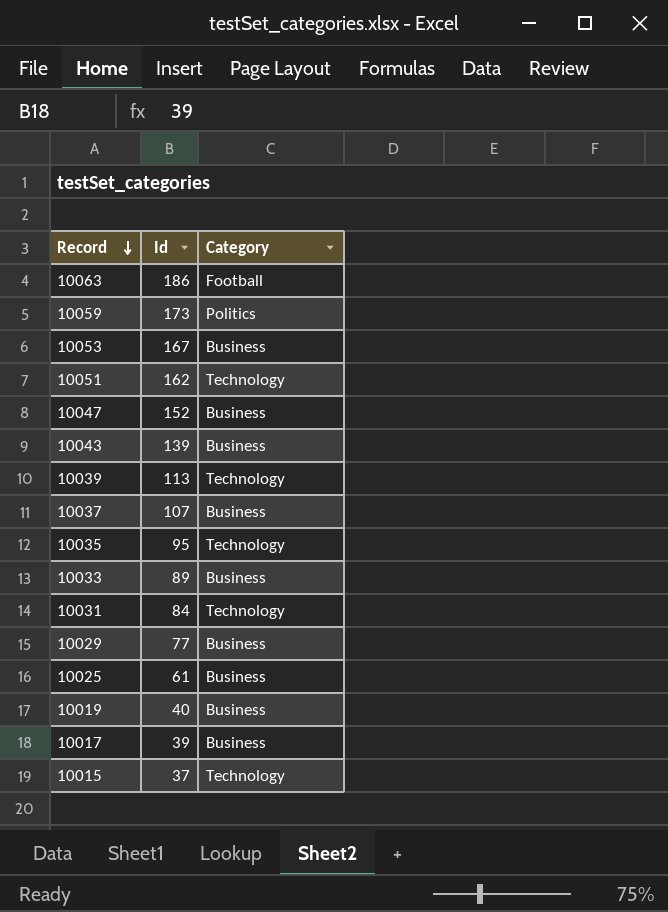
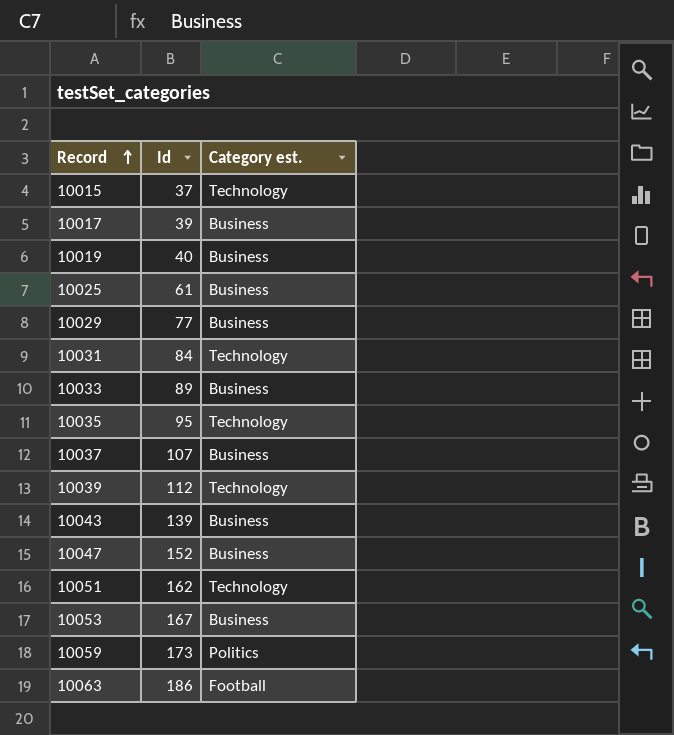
row order: Record descending -> Record ascending
column name: Category -> Category est.
10039 | Id: 113 -> 112

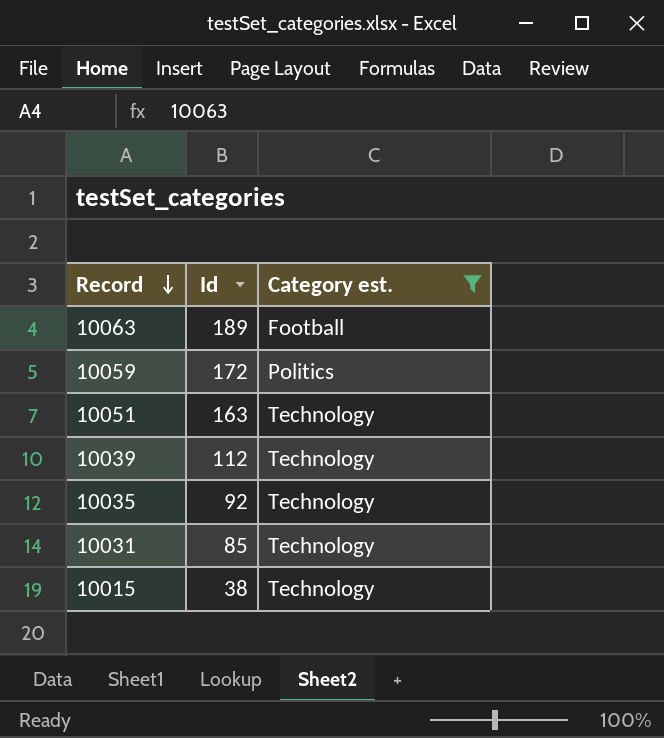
filter: none -> Category est. != Business
row order: Record ascending -> Record descending
10063 | Id: 186 -> 189
10059 | Id: 173 -> 172
10051 | Id: 162 -> 163
10035 | Id: 95 -> 92
10031 | Id: 84 -> 85
10015 | Id: 37 -> 38

